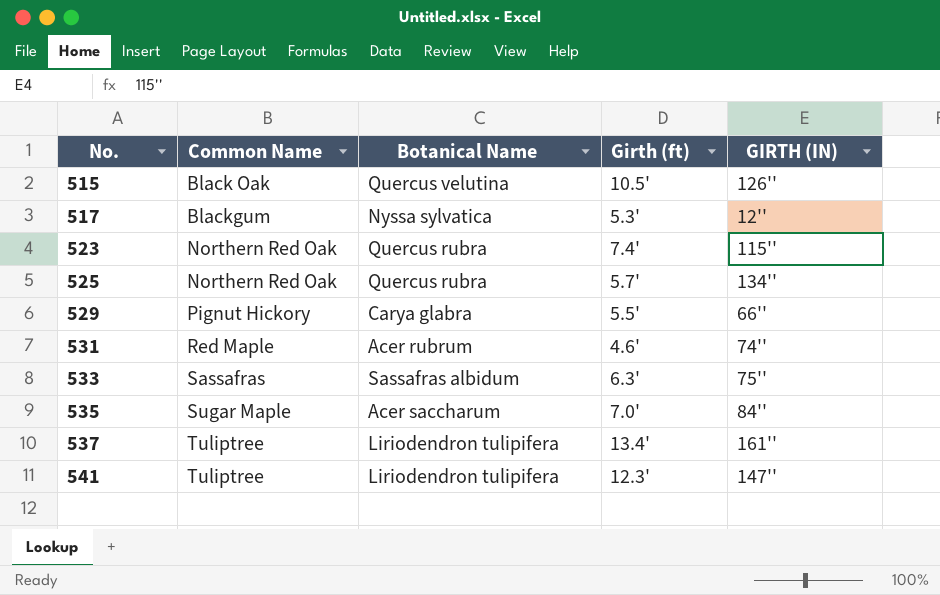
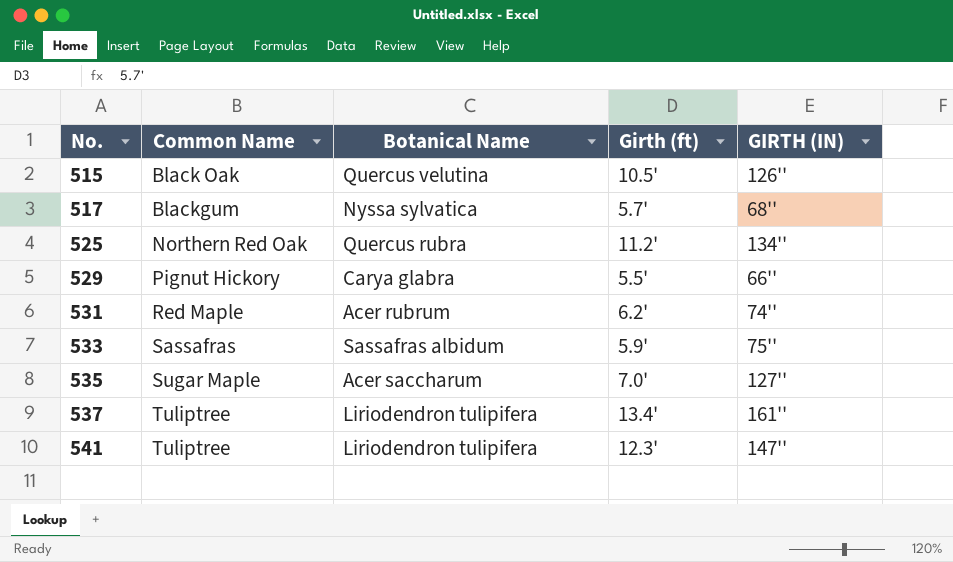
row 523: Northern Red Oak | Quercus rubra | 7.4' | 115'' -> none
517 | Girth (ft): 5.3' -> 5.7'
517 | GIRTH (IN): 12'' -> 68''
525 | Girth (ft): 5.7' -> 11.2'
531 | Girth (ft): 4.6' -> 6.2'
533 | Girth (ft): 6.3' -> 5.9'
535 | GIRTH (IN): 84'' -> 127''

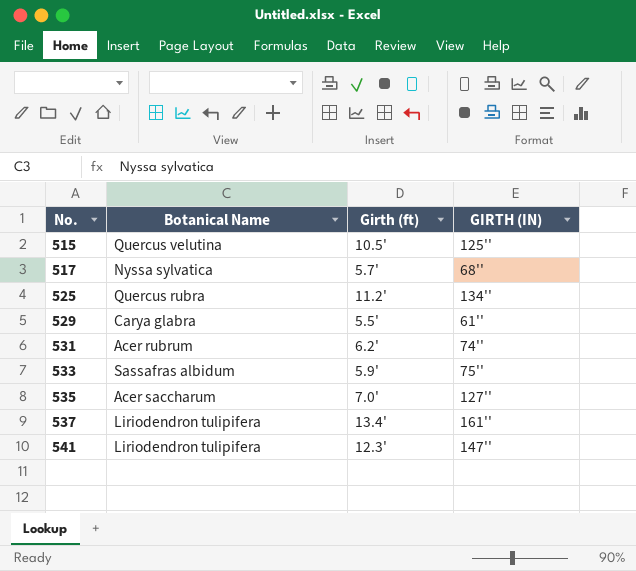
column Common Name | position: 2 -> none
515 | GIRTH (IN): 126'' -> 125''
529 | GIRTH (IN): 66'' -> 61''

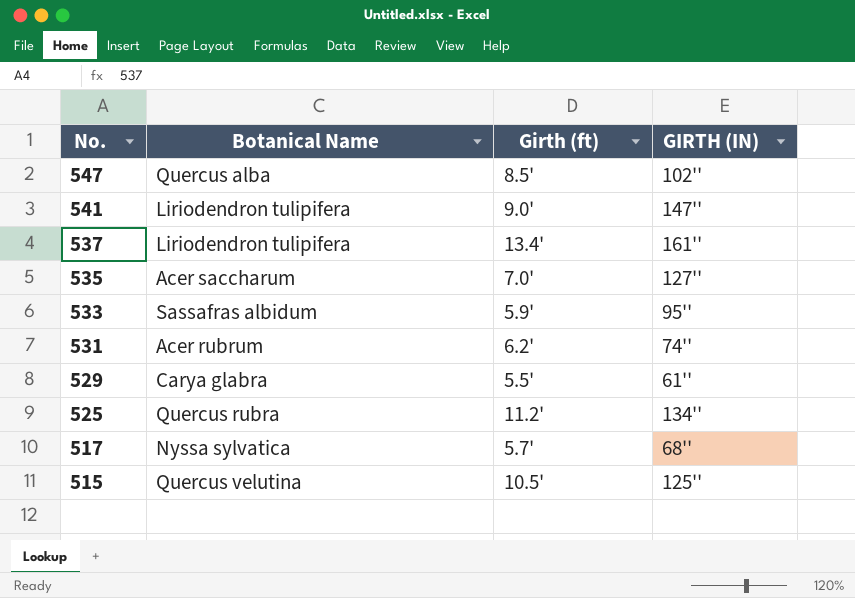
row order: No. ascending -> No. descending
row 547: none -> Quercus alba | 8.5' | 102''
541 | Girth (ft): 12.3' -> 9.0'
533 | GIRTH (IN): 75'' -> 95''

